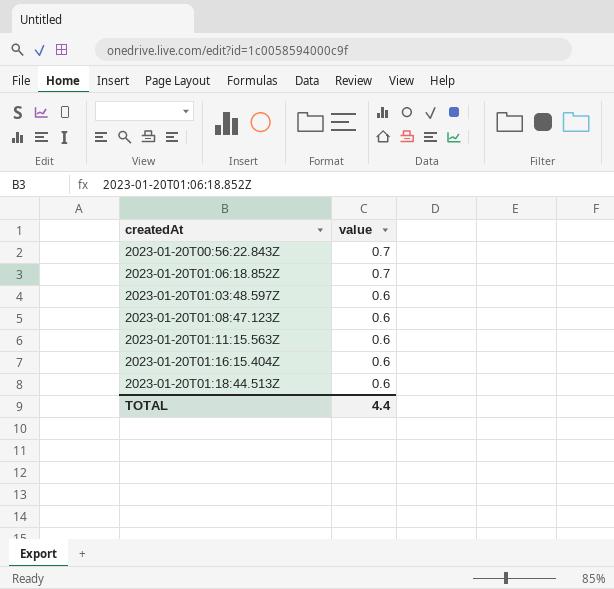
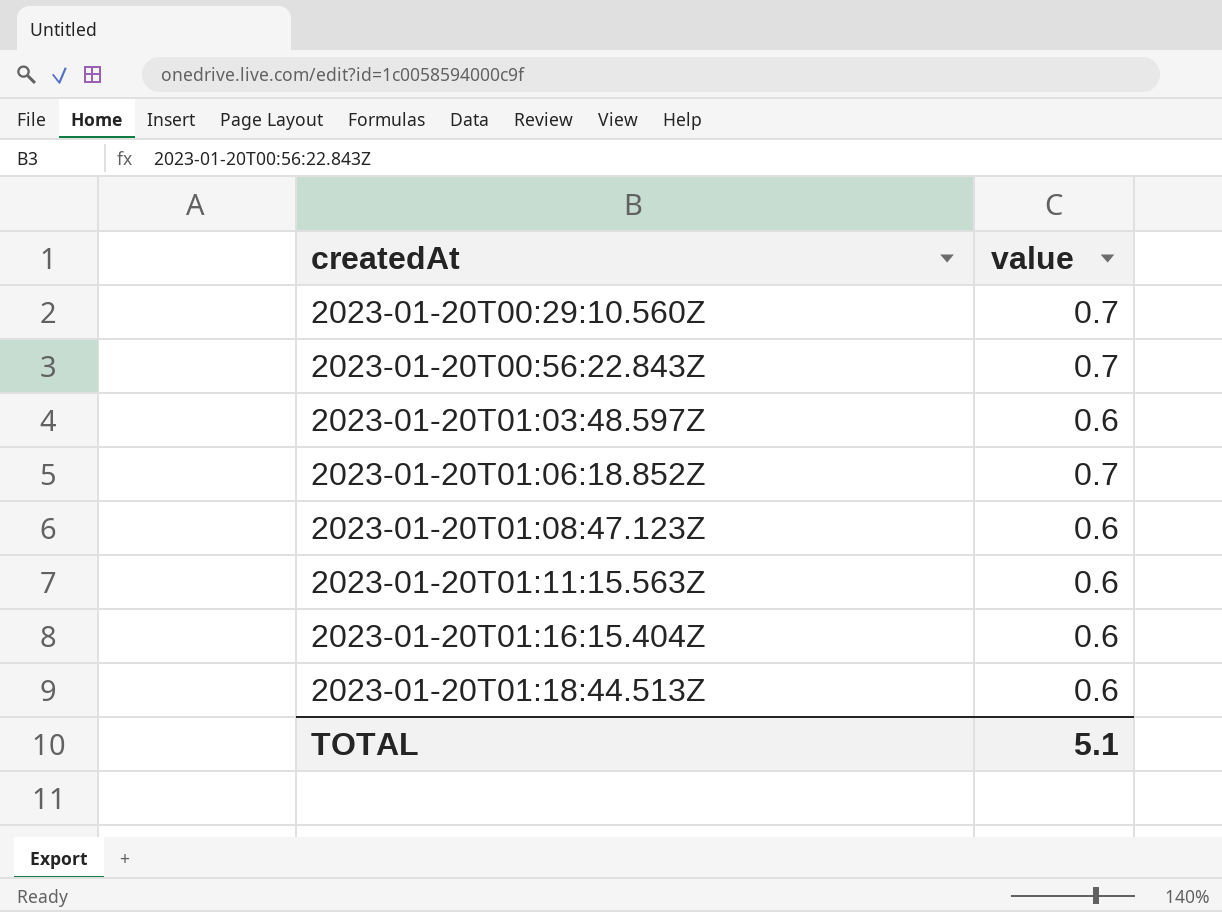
row order: value descending -> createdAt ascending
row 2023-01-20T00:29:10.560Z: none -> 0.7
TOTAL | value: 4.4 -> 5.1

